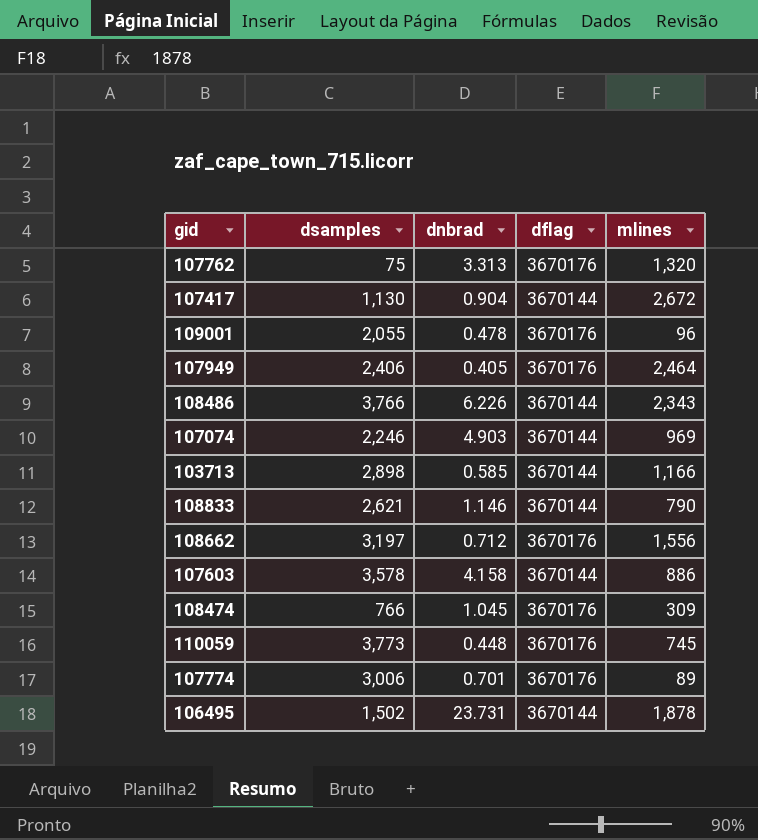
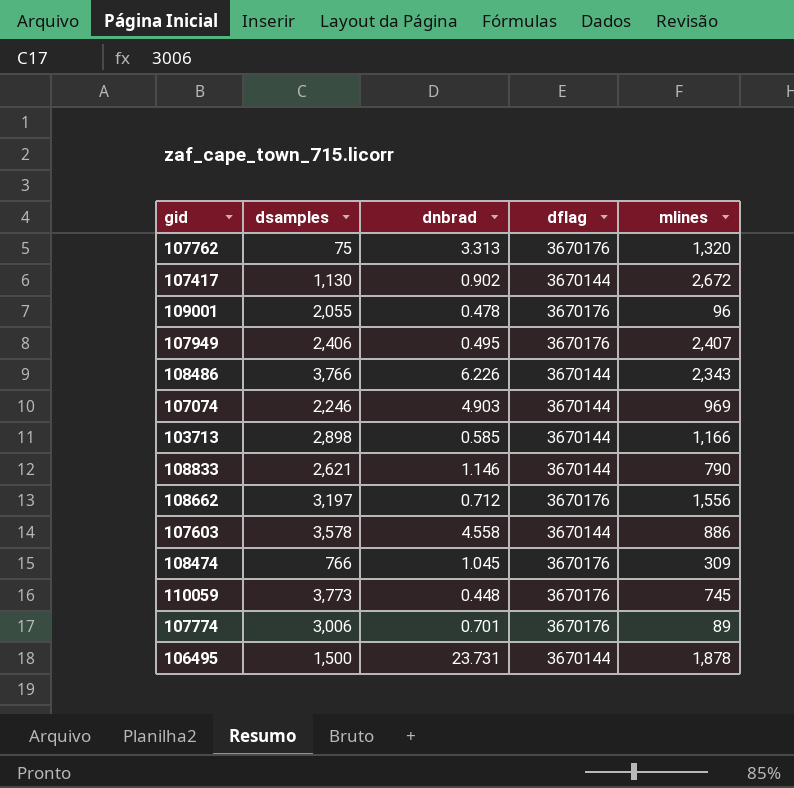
107417 | dnbrad: 0.904 -> 0.902
107949 | dnbrad: 0.405 -> 0.495
107949 | mlines: 2,464 -> 2,407
107603 | dnbrad: 4.158 -> 4.558
106495 | dsamples: 1,502 -> 1,500

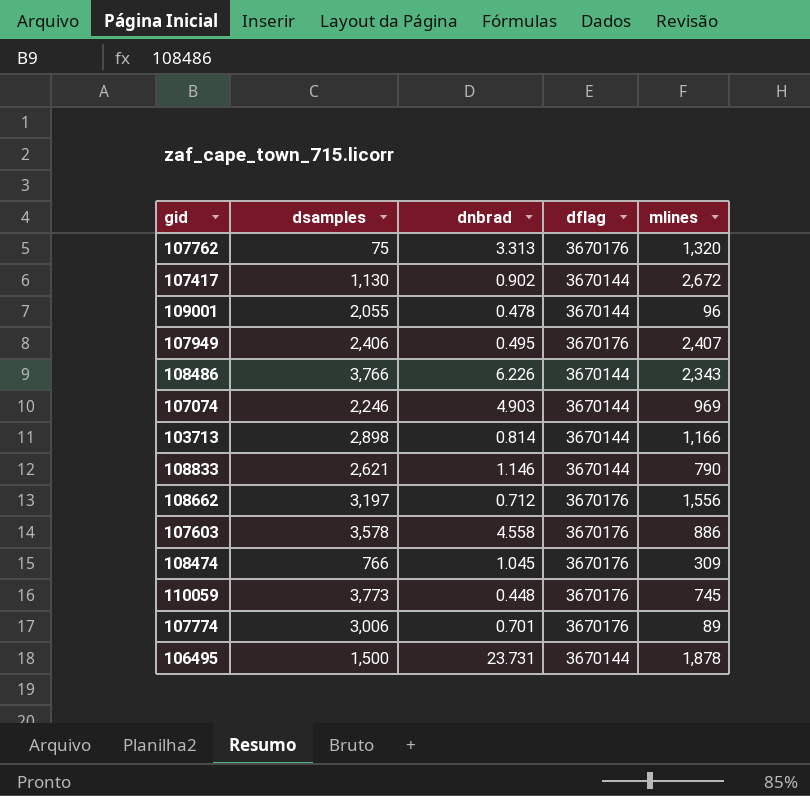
109001 | dflag: 3670176 -> 3670144
103713 | dnbrad: 0.585 -> 0.814
107603 | dflag: 3670144 -> 3670176

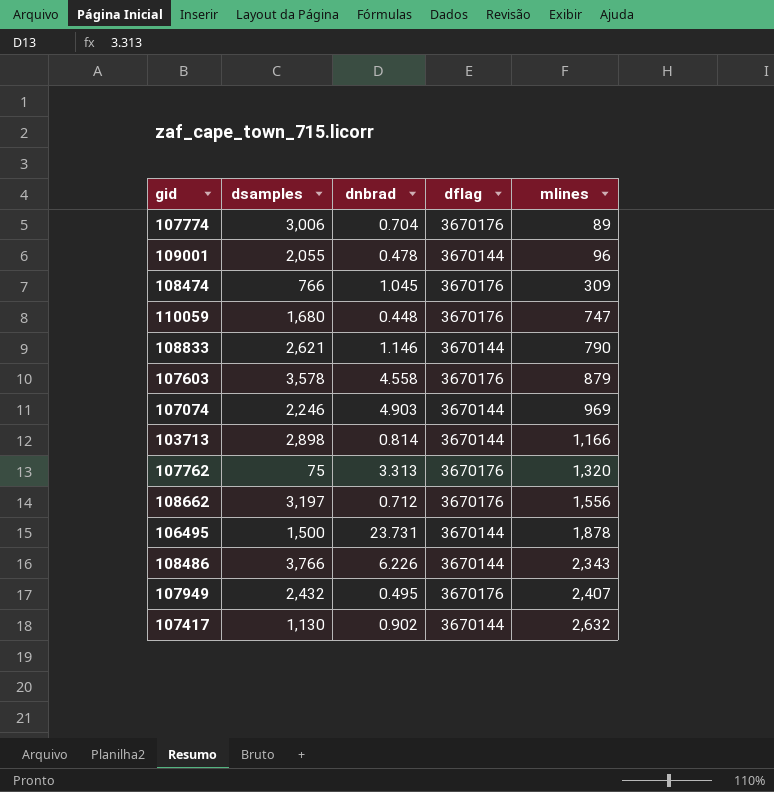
row order: none -> mlines ascending
107774 | dnbrad: 0.701 -> 0.704
110059 | dsamples: 3,773 -> 1,680
110059 | mlines: 745 -> 747
107603 | mlines: 886 -> 879
107949 | dsamples: 2,406 -> 2,432
107417 | mlines: 2,672 -> 2,632

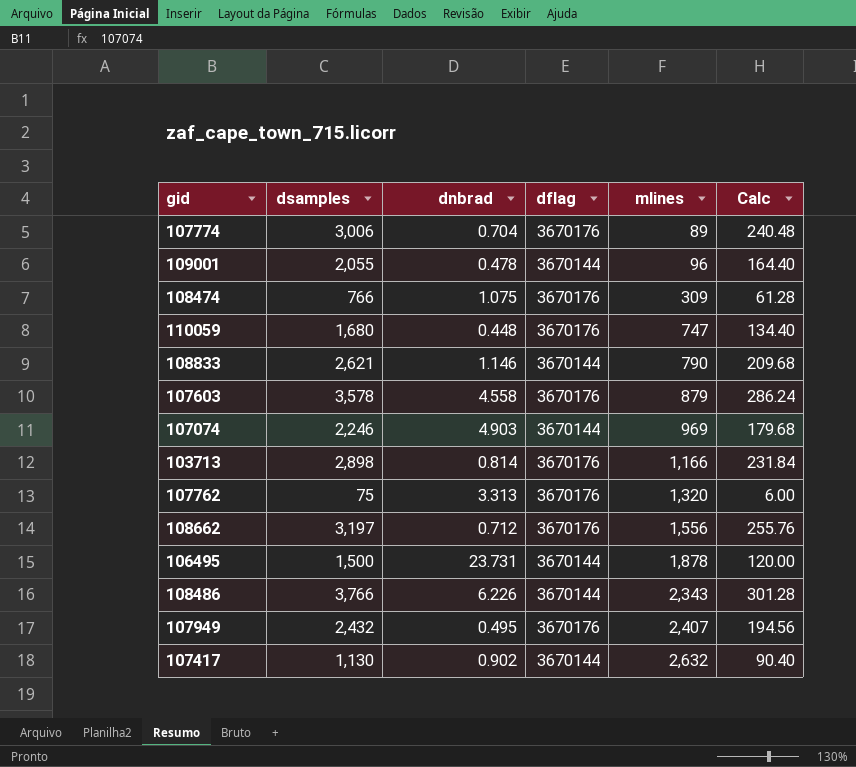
column Calc | formula: none -> [dsamples] * 0.08
108474 | dnbrad: 1.045 -> 1.075
103713 | dflag: 3670144 -> 3670176

